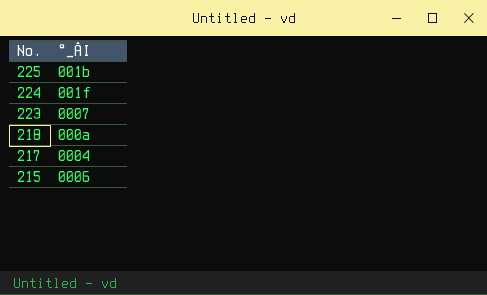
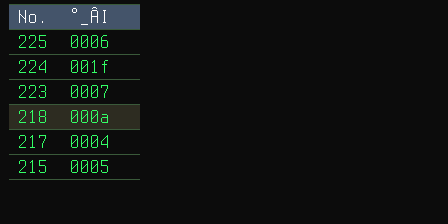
225 | °_ÂI: 001b -> 0006
215 | °_ÂI: 0006 -> 0005

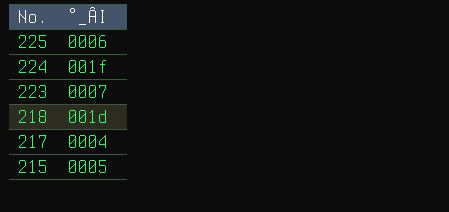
218 | °_ÂI: 000a -> 001d

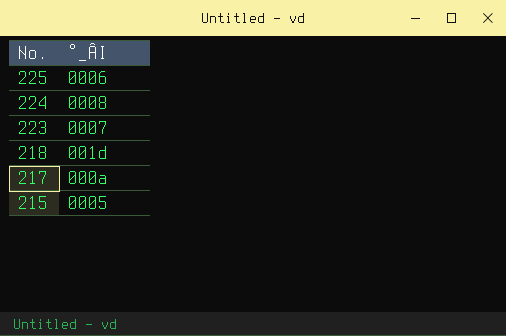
224 | °_ÂI: 001f -> 0008
217 | °_ÂI: 0004 -> 000a

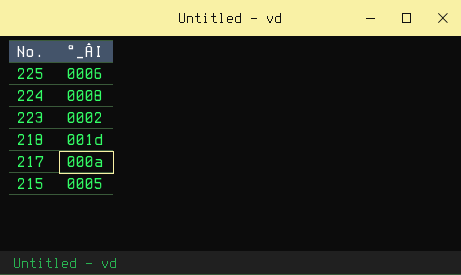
223 | °_ÂI: 0007 -> 0002

